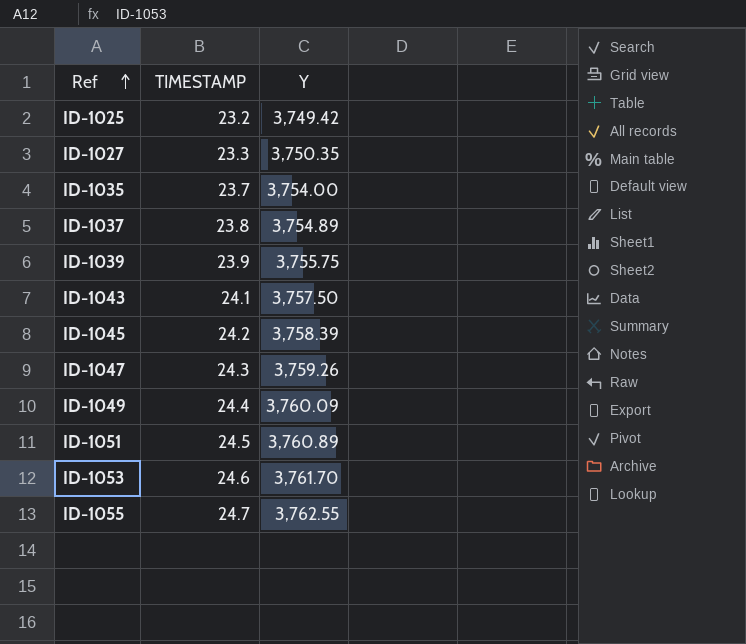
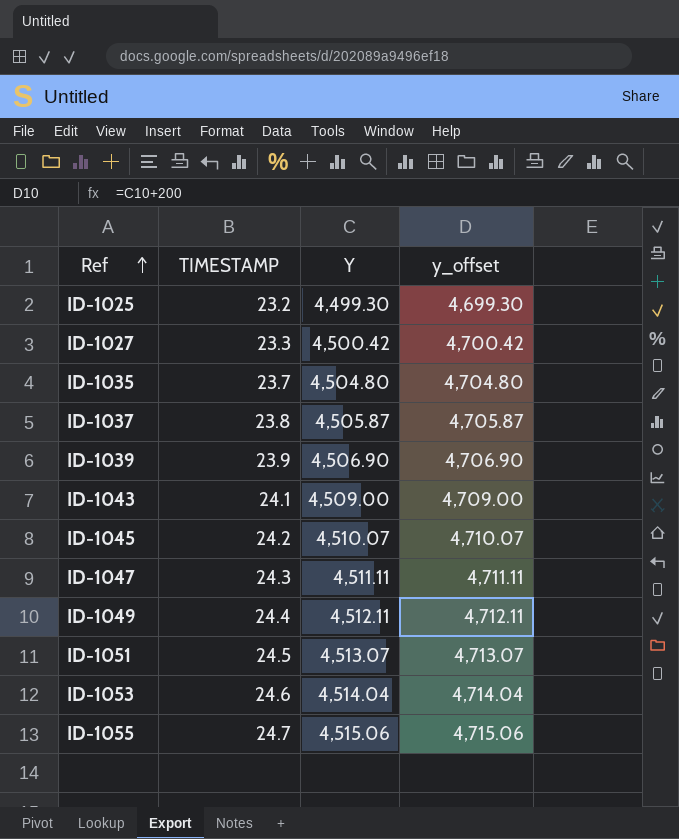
column y_offset | formula: none -> [Y] + 200
ID-1025 | Y: 3,749.42 -> 4,499.30
ID-1027 | Y: 3,750.35 -> 4,500.42
ID-1035 | Y: 3,754.00 -> 4,504.80
ID-1037 | Y: 3,754.89 -> 4,505.87
ID-1039 | Y: 3,755.75 -> 4,506.90
ID-1043 | Y: 3,757.50 -> 4,509.00
ID-1045 | Y: 3,758.39 -> 4,510.07
ID-1047 | Y: 3,759.26 -> 4,511.11
ID-1049 | Y: 3,760.09 -> 4,512.11
ID-1051 | Y: 3,760.89 -> 4,513.07
ID-1053 | Y: 3,761.70 -> 4,514.04
ID-1055 | Y: 3,762.55 -> 4,515.06

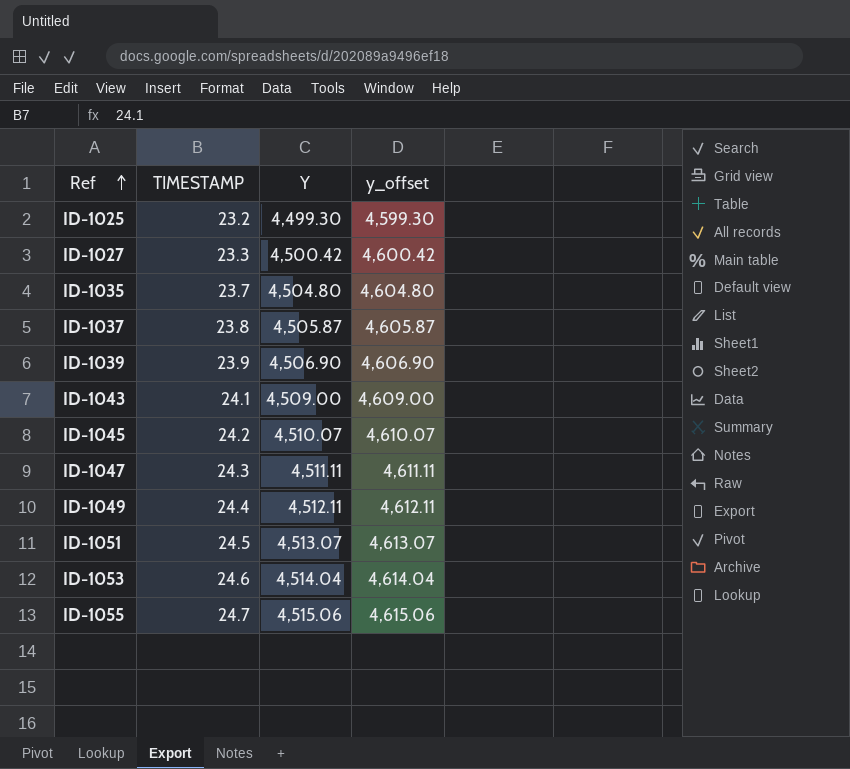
column y_offset | formula: [Y] + 200 -> [Y] + 100

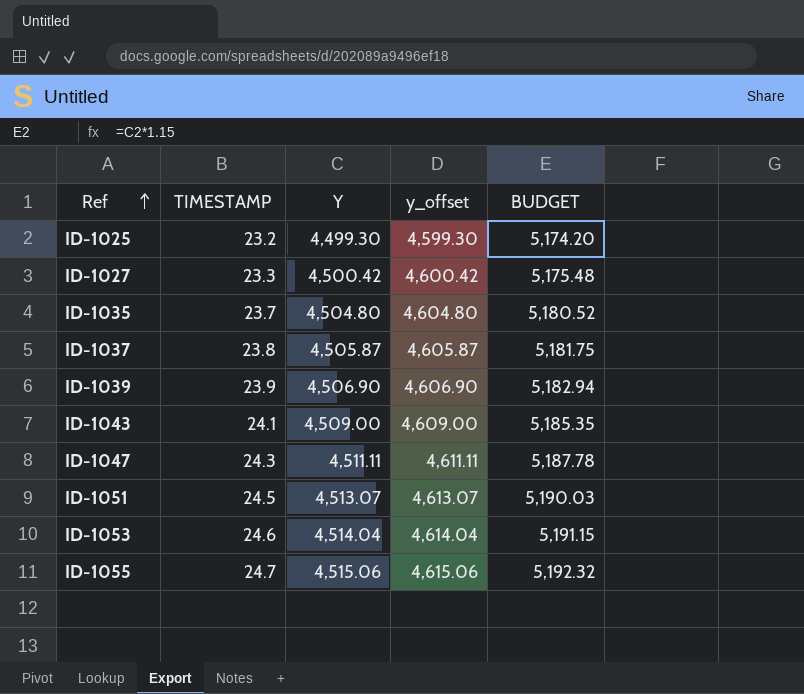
column BUDGET | formula: none -> [Y] * 1.15
row ID-1045: 24.2 | 4,510.07 | 4,610.07 -> none
row ID-1049: 24.4 | 4,512.11 | 4,612.11 -> none

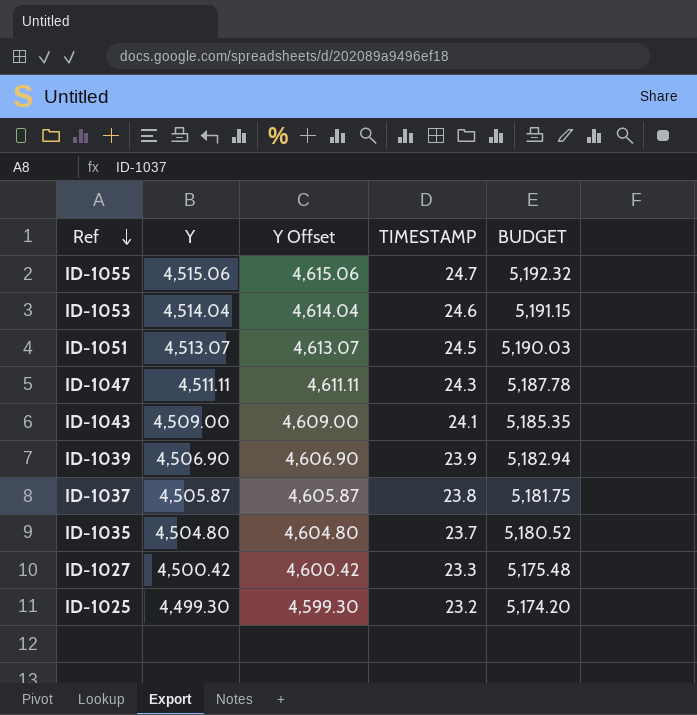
row order: Ref ascending -> Ref descending
column name: y_offset -> Y Offset
column TIMESTAMP | position: 2 -> 4

